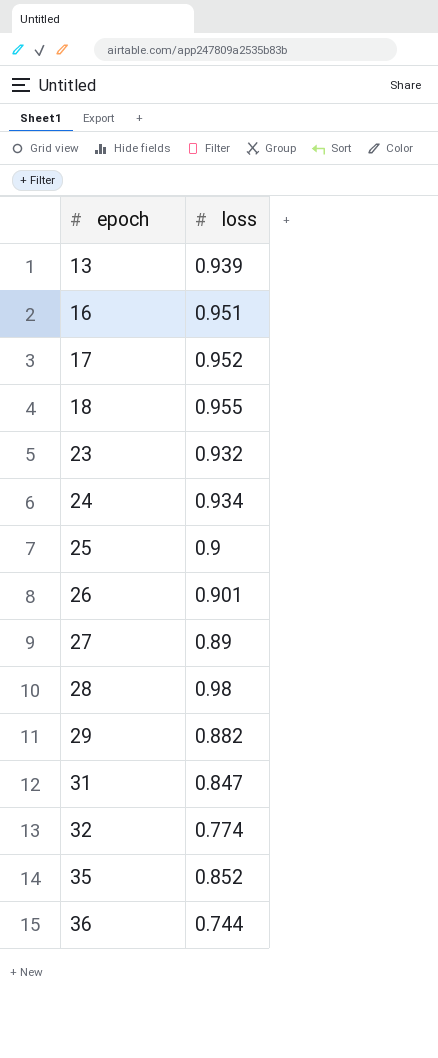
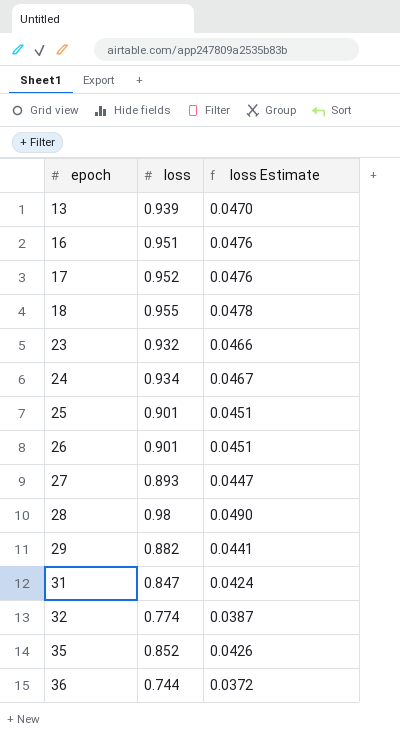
column loss Estimate | formula: none -> [loss] * 0.05
25 | loss: 0.9 -> 0.901
27 | loss: 0.89 -> 0.893

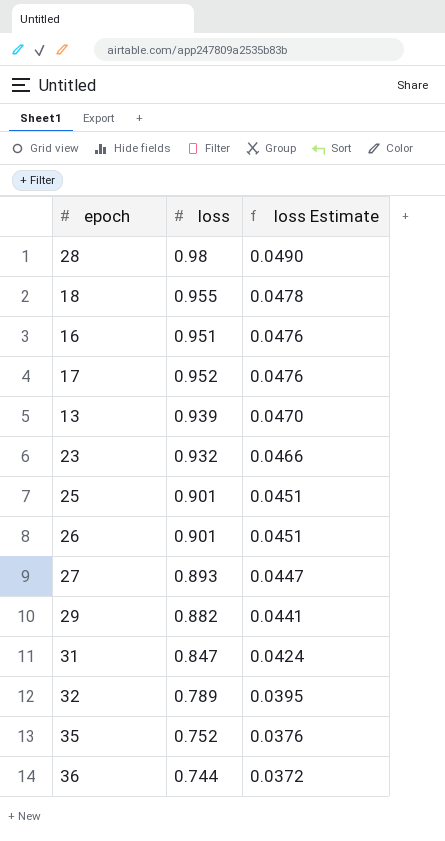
row order: epoch ascending -> loss Estimate descending
row 24: 0.934 | 0.0467 -> none
32 | loss: 0.774 -> 0.789
32 | loss Estimate: 0.0387 -> 0.0395
35 | loss: 0.852 -> 0.752
35 | loss Estimate: 0.0426 -> 0.0376

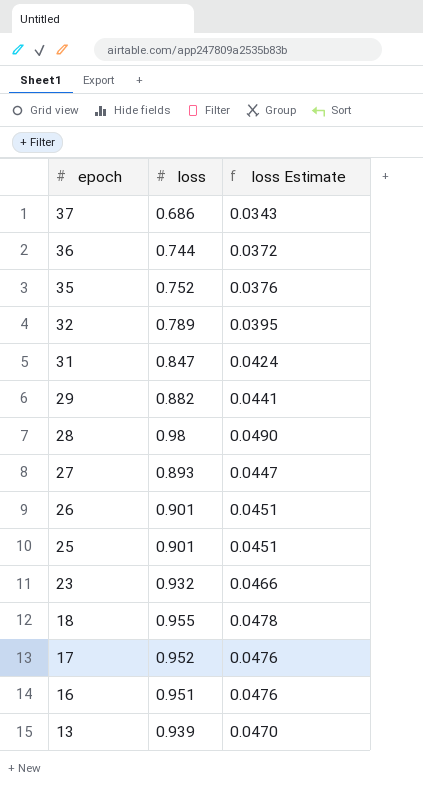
row order: loss Estimate descending -> epoch descending
row 37: none -> 0.686 | 0.0343

